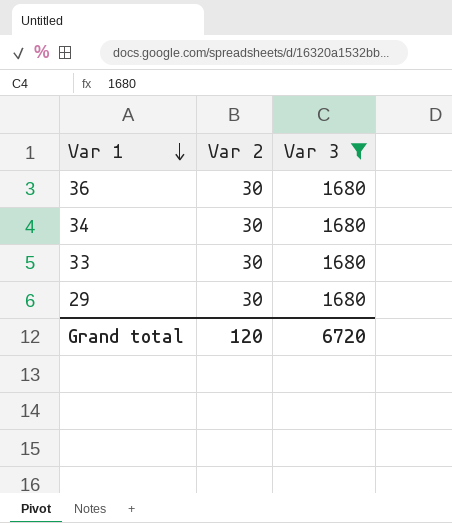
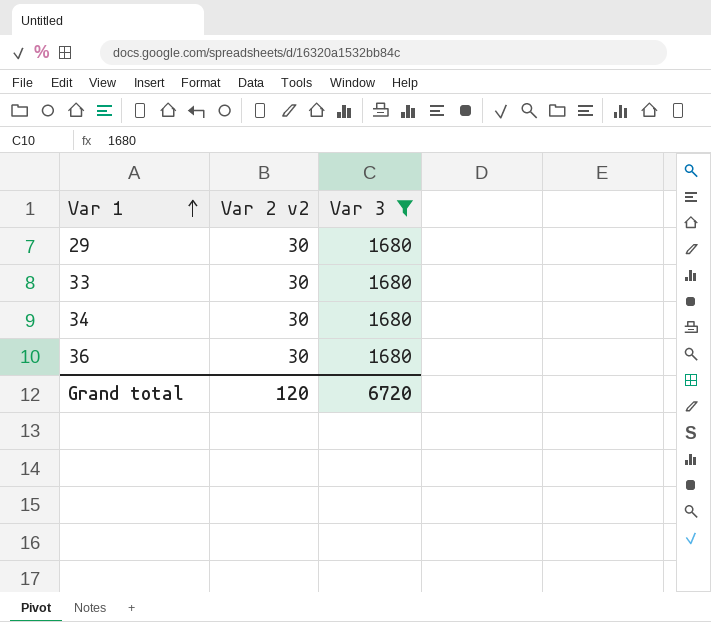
row order: Var 1 descending -> Var 1 ascending
column name: Var 2 -> Var 2 v2

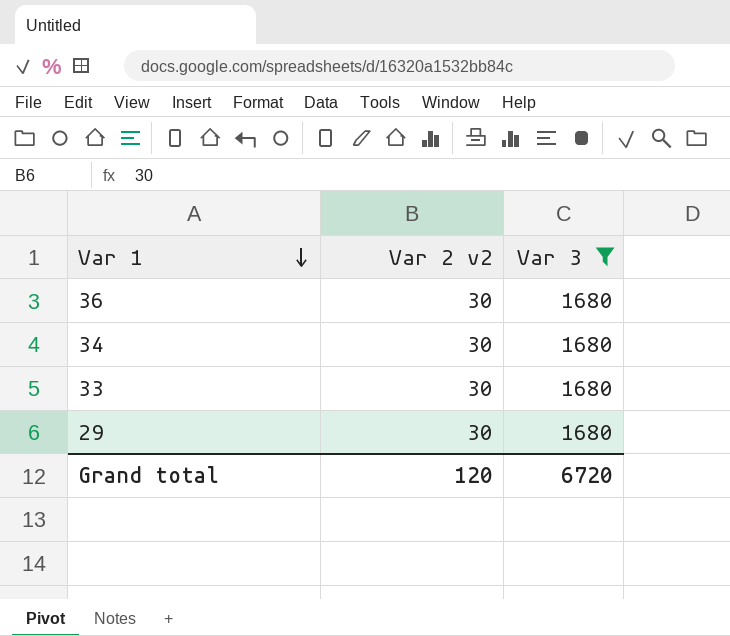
row order: Var 1 ascending -> Var 1 descending

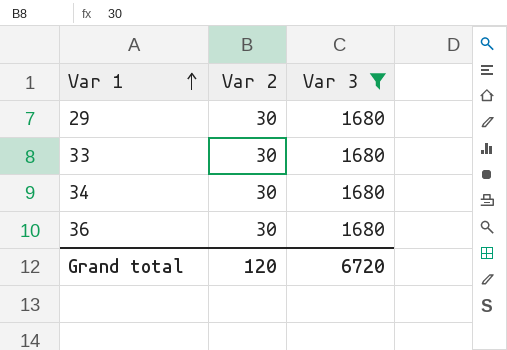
row order: Var 1 descending -> Var 1 ascending
column name: Var 2 v2 -> Var 2

